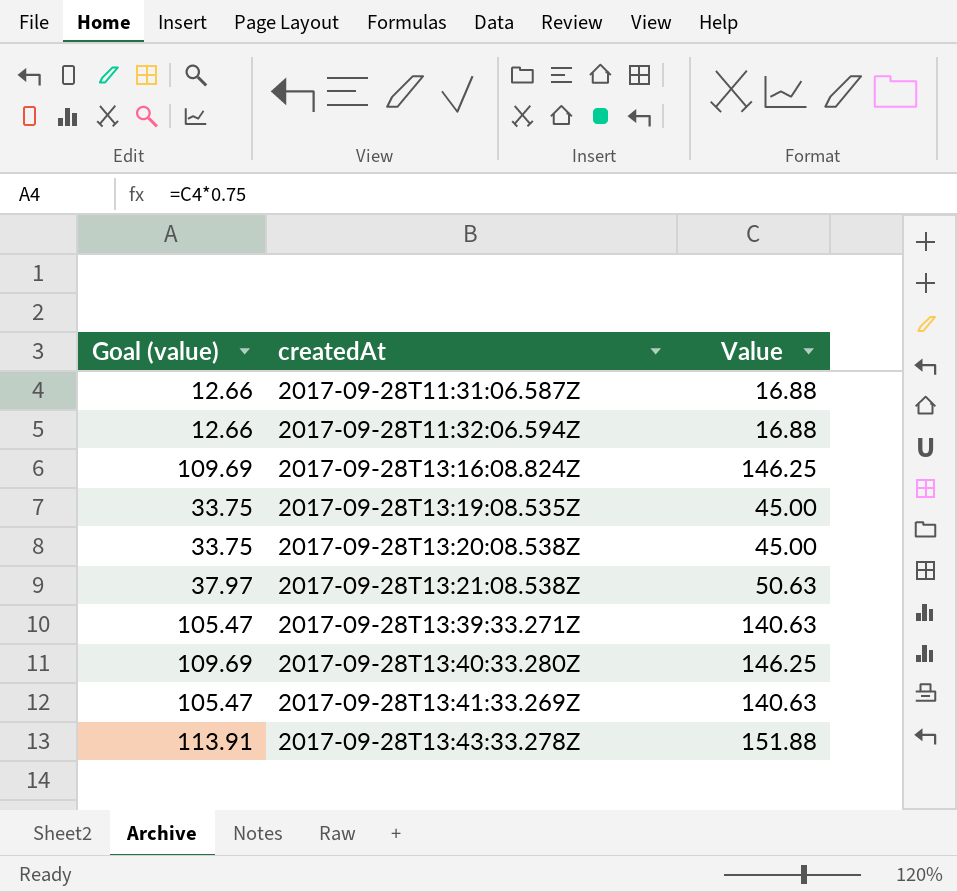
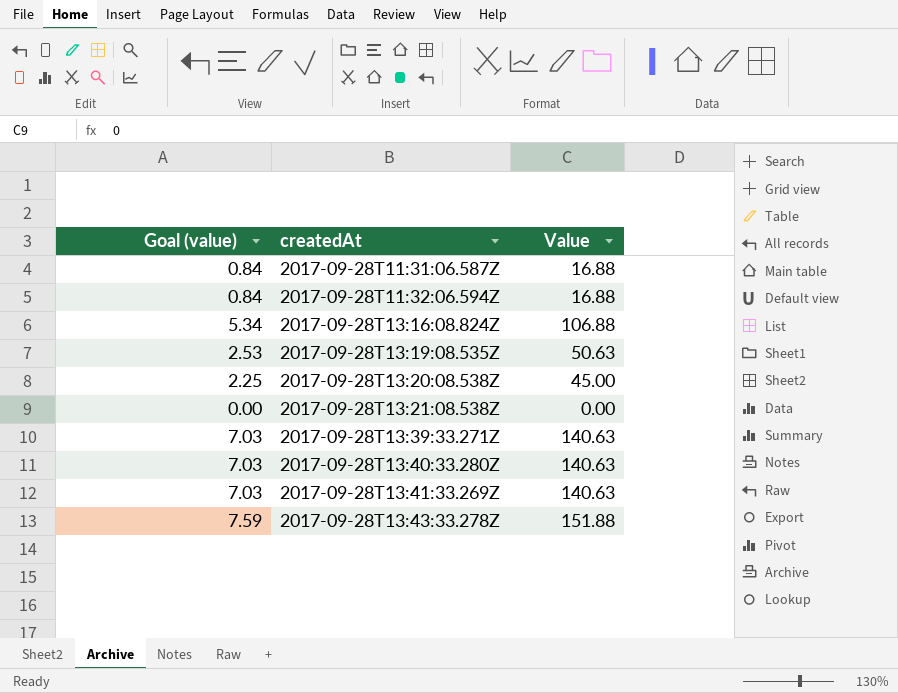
column Goal (value) | formula: [Value] * 0.75 -> [Value] * 0.05
2017-09-28T13:16:08.824Z | Value: 146.25 -> 106.88
2017-09-28T13:19:08.535Z | Value: 45.00 -> 50.63
2017-09-28T13:21:08.538Z | Value: 50.63 -> 0.00
2017-09-28T13:40:33.280Z | Value: 146.25 -> 140.63

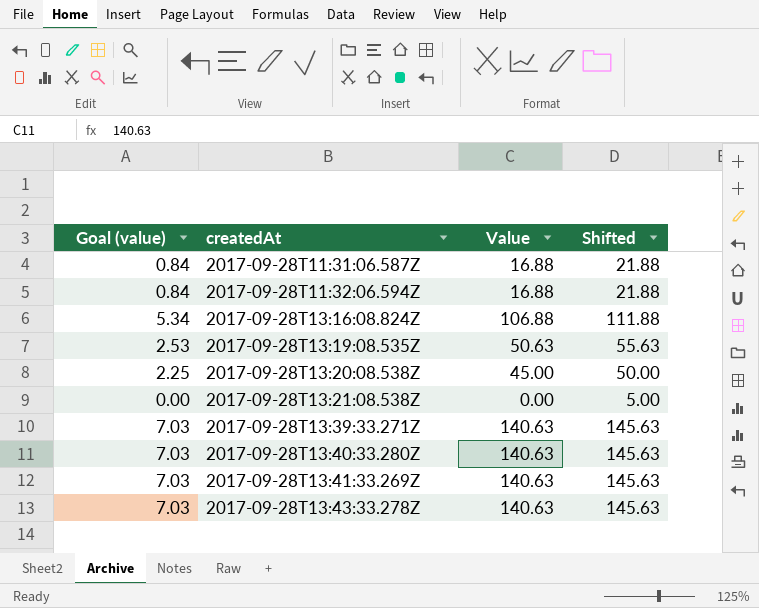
column Shifted | formula: none -> [Value] + 5
2017-09-28T13:43:33.278Z | Goal (value): 7.59 -> 7.03
2017-09-28T13:43:33.278Z | Value: 151.88 -> 140.63

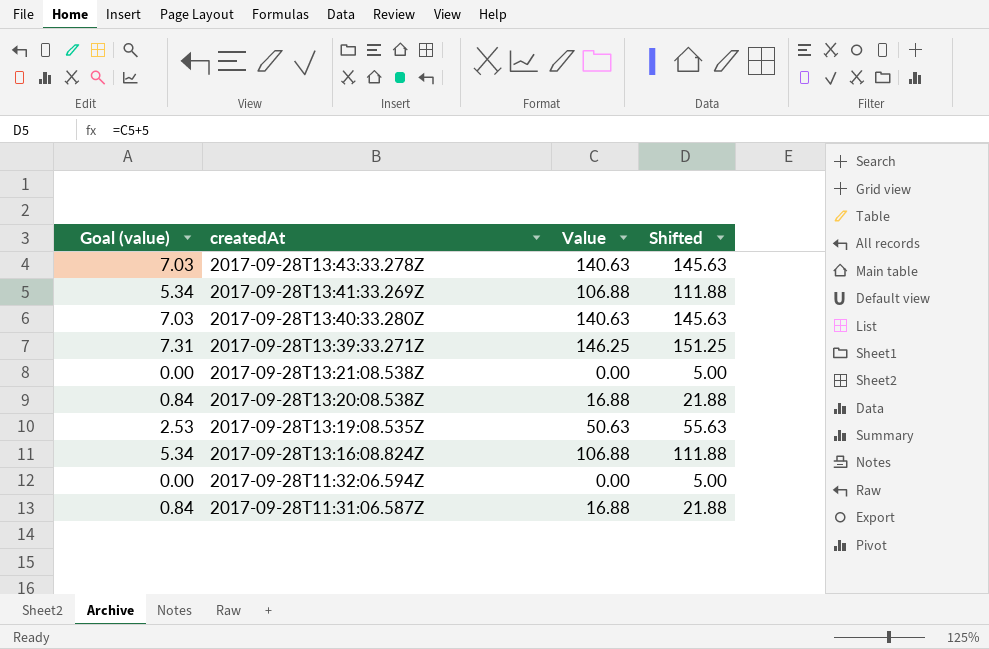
row order: createdAt ascending -> createdAt descending
2017-09-28T13:41:33.269Z | Goal (value): 7.03 -> 5.34
2017-09-28T13:41:33.269Z | Value: 140.63 -> 106.88
2017-09-28T13:41:33.269Z | Shifted: 145.63 -> 111.88
2017-09-28T13:39:33.271Z | Goal (value): 7.03 -> 7.31
2017-09-28T13:39:33.271Z | Value: 140.63 -> 146.25
2017-09-28T13:39:33.271Z | Shifted: 145.63 -> 151.25
2017-09-28T13:20:08.538Z | Goal (value): 2.25 -> 0.84
2017-09-28T13:20:08.538Z | Value: 45.00 -> 16.88
2017-09-28T13:20:08.538Z | Shifted: 50.00 -> 21.88
2017-09-28T11:32:06.594Z | Goal (value): 0.84 -> 0.00
2017-09-28T11:32:06.594Z | Value: 16.88 -> 0.00
2017-09-28T11:32:06.594Z | Shifted: 21.88 -> 5.00

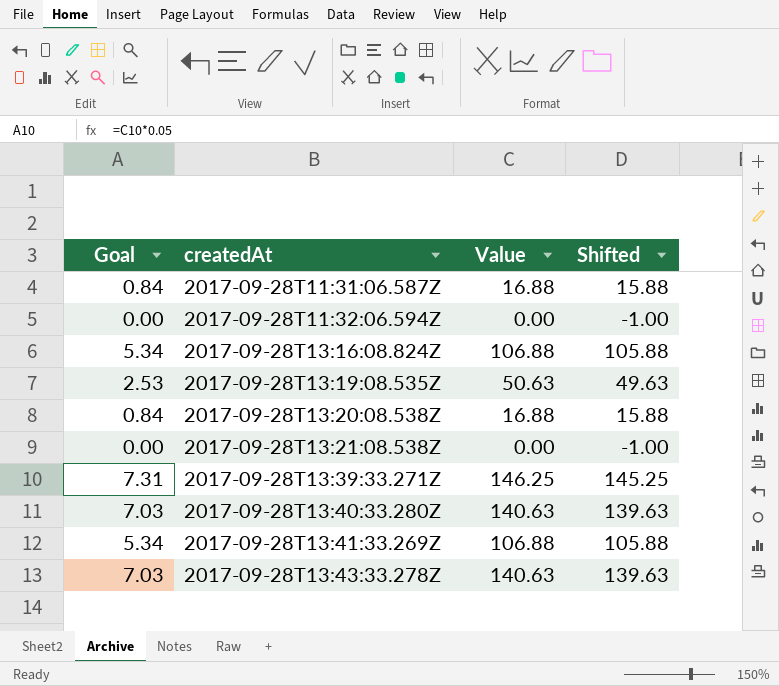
row order: createdAt descending -> createdAt ascending
column name: Goal (value) -> Goal
column Shifted | formula: [Value] + 5 -> [Value] - 1

